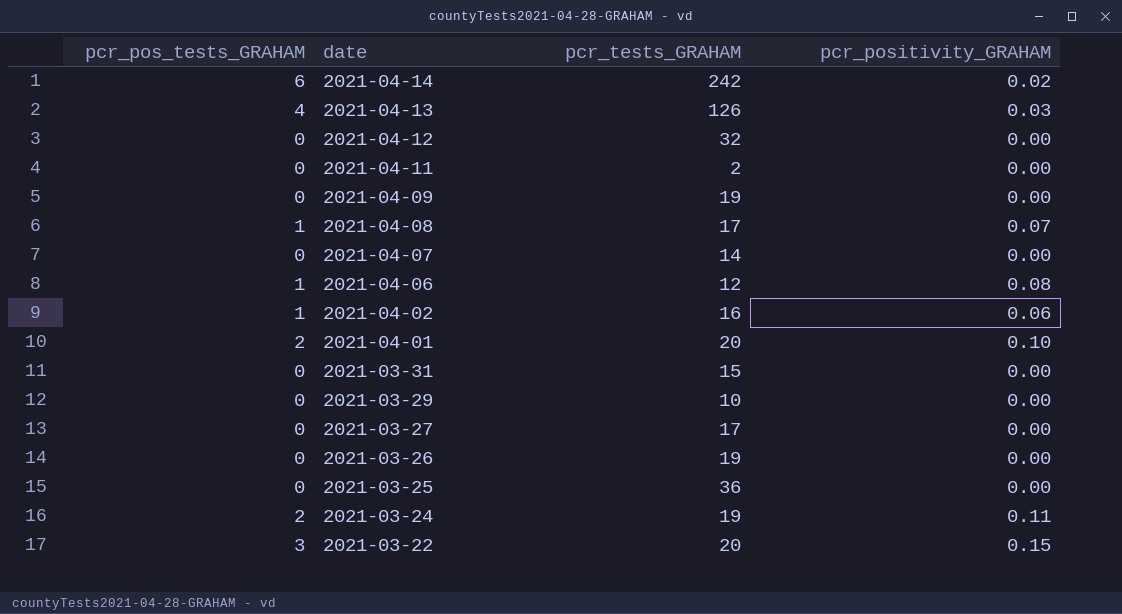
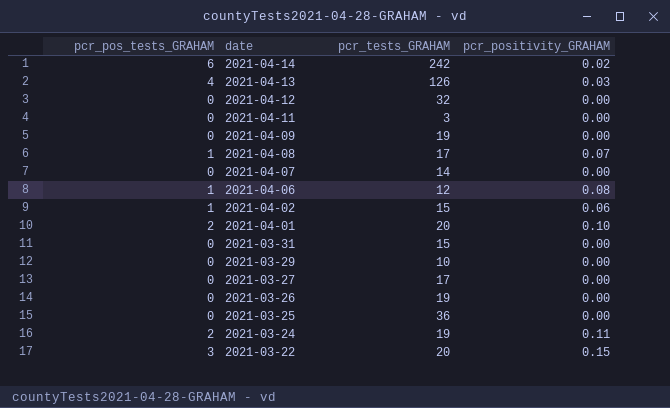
2021-04-11 | pcr_tests_GRAHAM: 2 -> 3
2021-04-02 | pcr_tests_GRAHAM: 16 -> 15

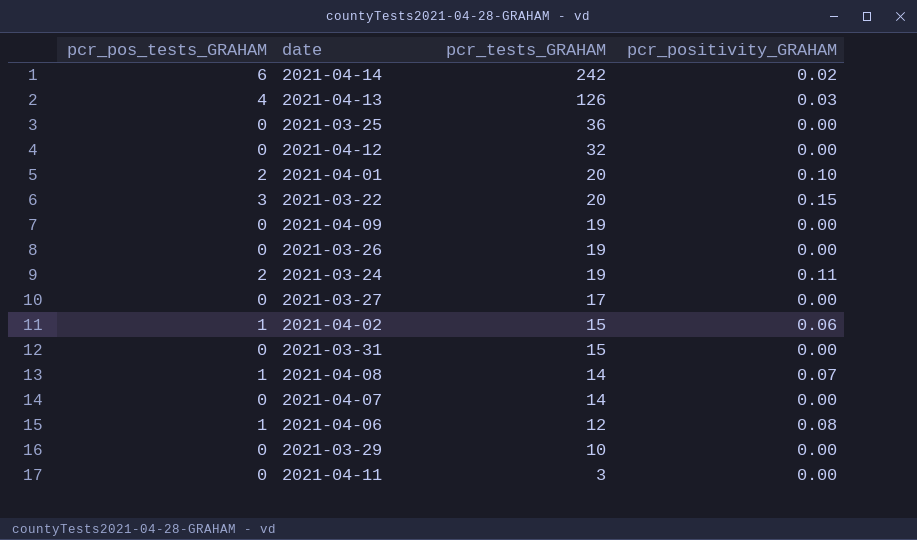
row order: date descending -> pcr_tests_GRAHAM descending
2021-04-08 | pcr_tests_GRAHAM: 17 -> 14

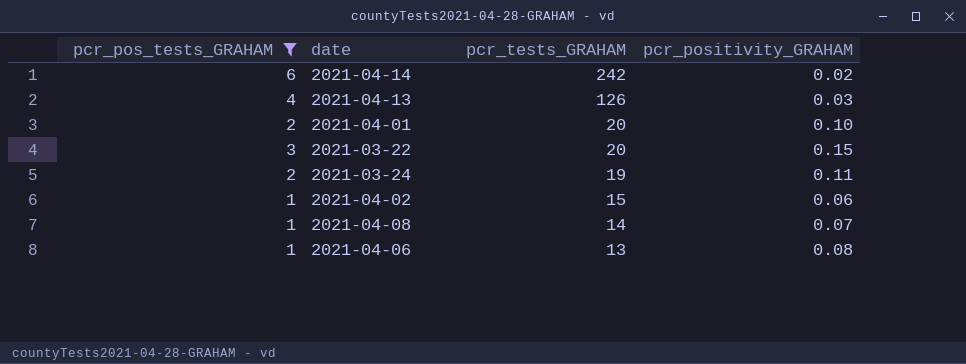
filter: none -> pcr_pos_tests_GRAHAM != 0
2021-04-06 | pcr_tests_GRAHAM: 12 -> 13

